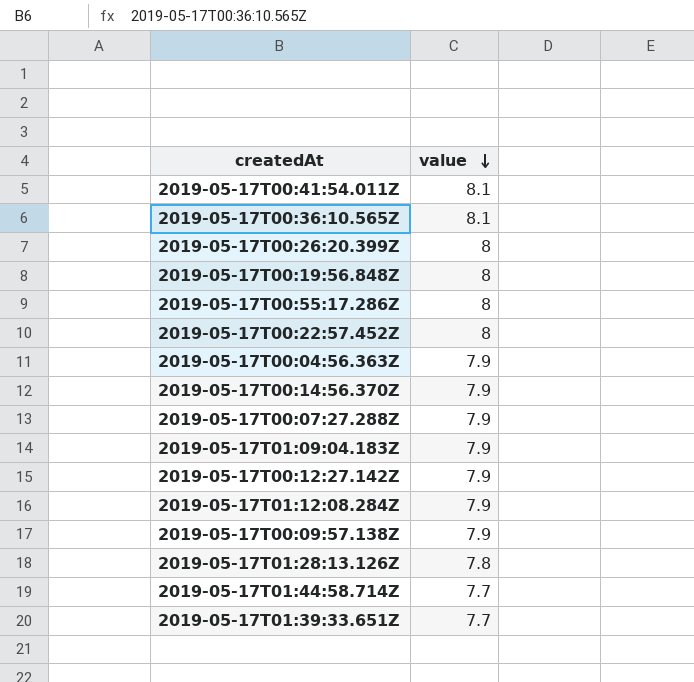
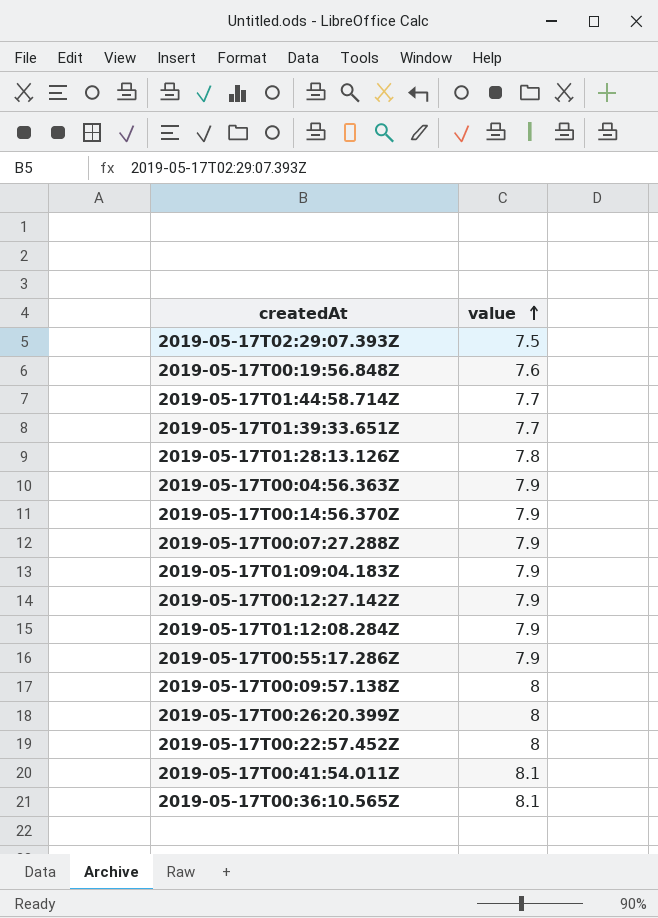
row order: value descending -> value ascending
row 2019-05-17T02:29:07.393Z: none -> 7.5
2019-05-17T00:19:56.848Z | value: 8 -> 7.6
2019-05-17T00:55:17.286Z | value: 8 -> 7.9
2019-05-17T00:09:57.138Z | value: 7.9 -> 8

